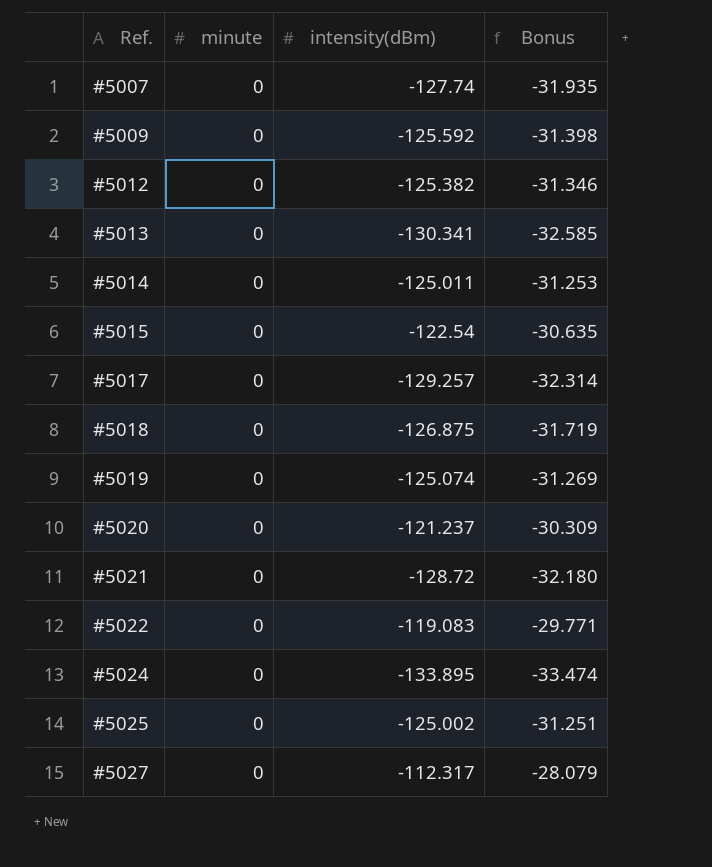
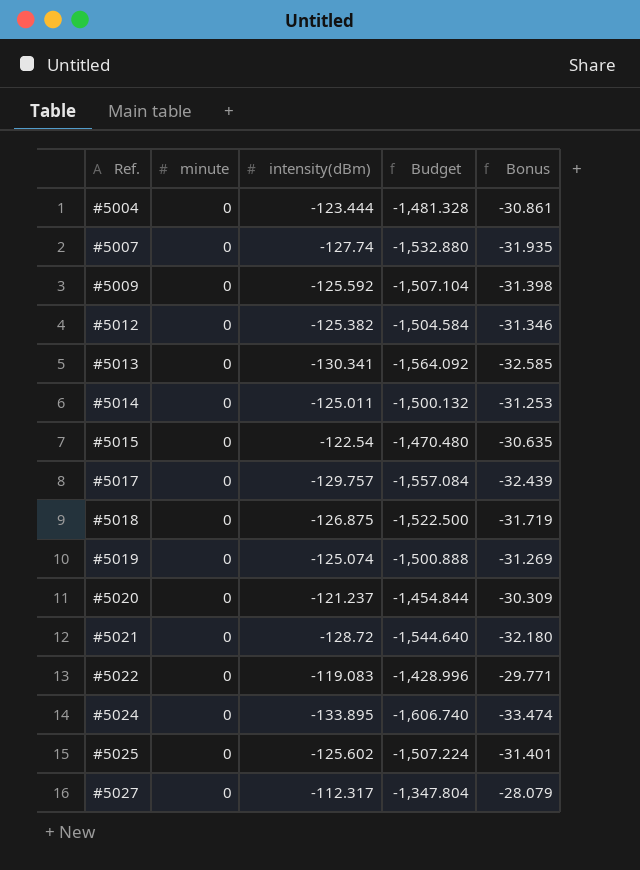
column Budget | formula: none -> [intensity(dBm)] * 12
row #5004: none -> 0 | -123.444 | -1,481.328 | -30.861
#5017 | intensity(dBm): -129.257 -> -129.757
#5017 | Bonus: -32.314 -> -32.439
#5025 | intensity(dBm): -125.002 -> -125.602
#5025 | Bonus: -31.251 -> -31.401

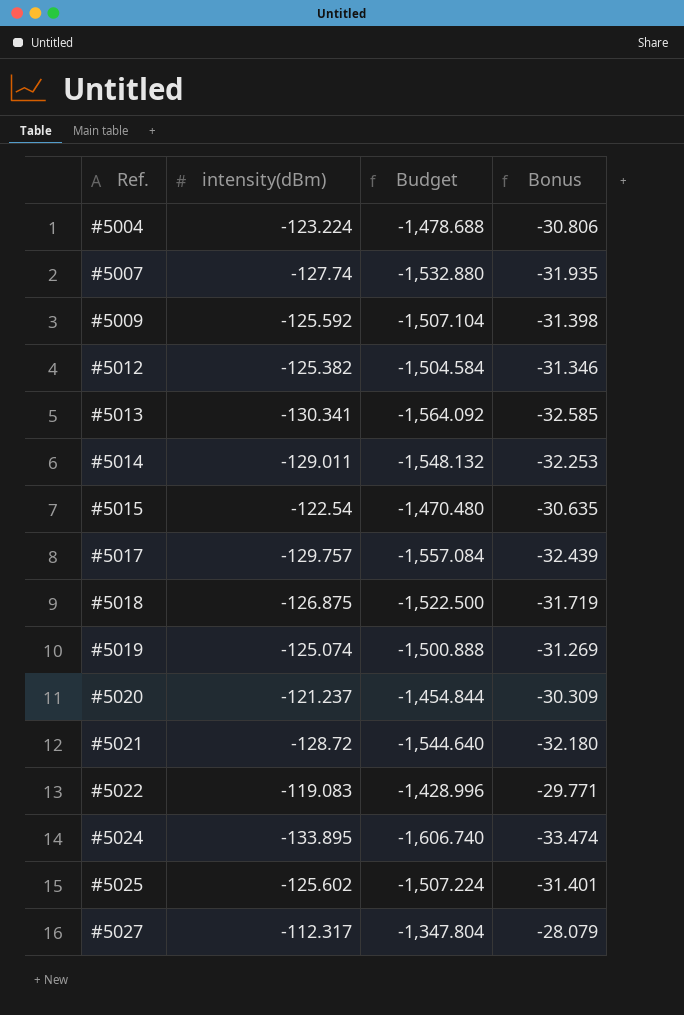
column minute | position: 2 -> none
#5004 | intensity(dBm): -123.444 -> -123.224
#5004 | Budget: -1,481.328 -> -1,478.688
#5004 | Bonus: -30.861 -> -30.806
#5014 | intensity(dBm): -125.011 -> -129.011
#5014 | Budget: -1,500.132 -> -1,548.132
#5014 | Bonus: -31.253 -> -32.253

